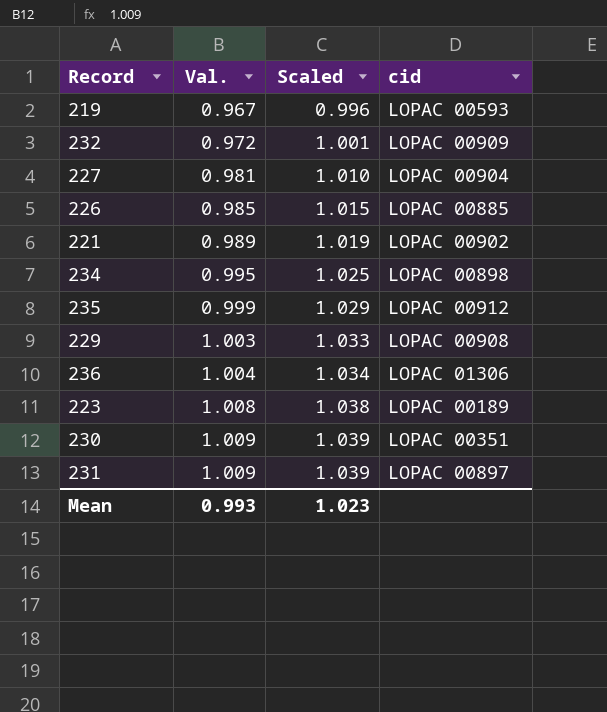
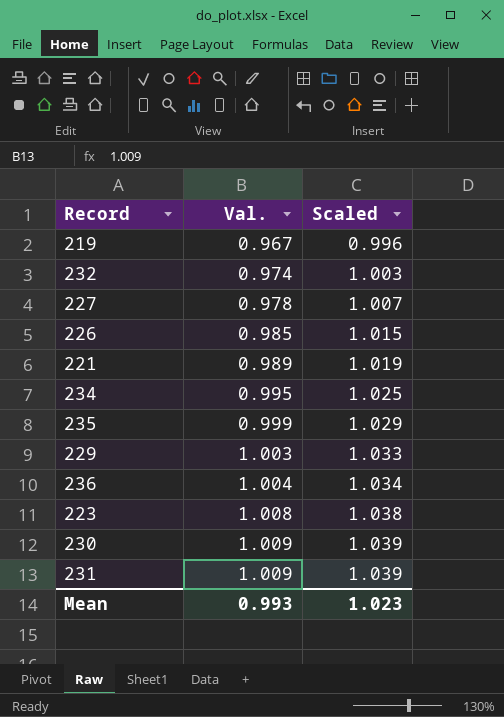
column cid | position: 4 -> none
232 | Val.: 0.972 -> 0.974
232 | Scaled: 1.001 -> 1.003
227 | Val.: 0.981 -> 0.978
227 | Scaled: 1.010 -> 1.007

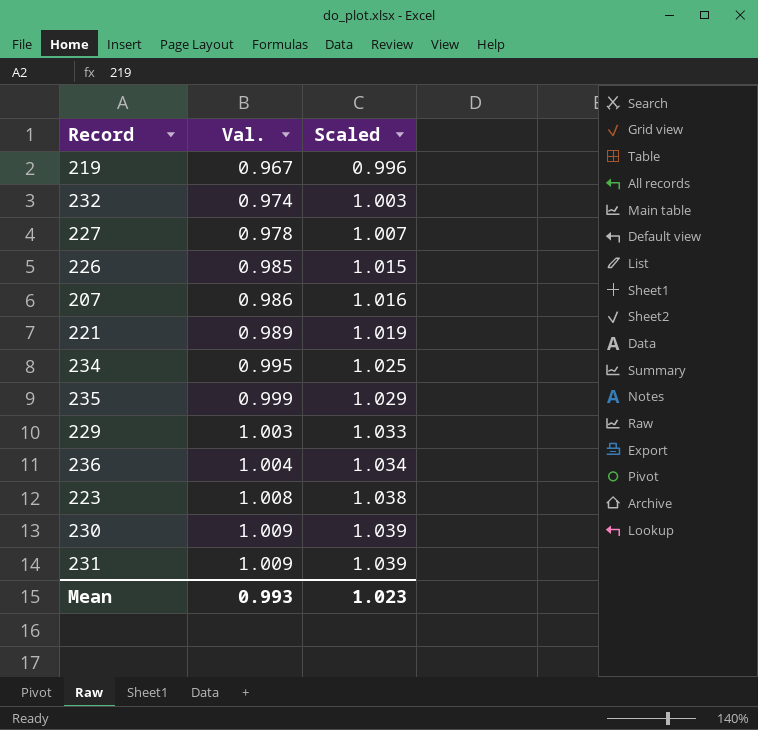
row 207: none -> 0.986 | 1.016

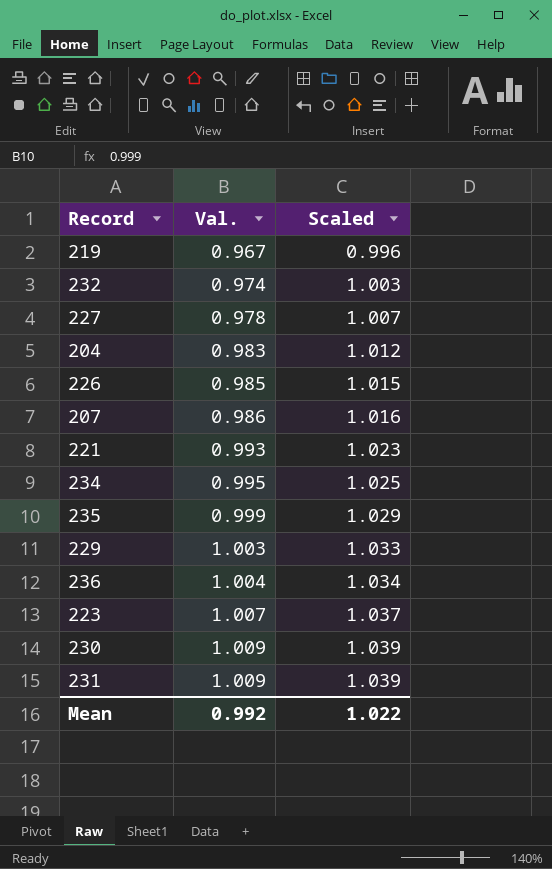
row 204: none -> 0.983 | 1.012
221 | Val.: 0.989 -> 0.993
221 | Scaled: 1.019 -> 1.023
223 | Val.: 1.008 -> 1.007
223 | Scaled: 1.038 -> 1.037
Mean | Val.: 0.993 -> 0.992
Mean | Scaled: 1.023 -> 1.022

